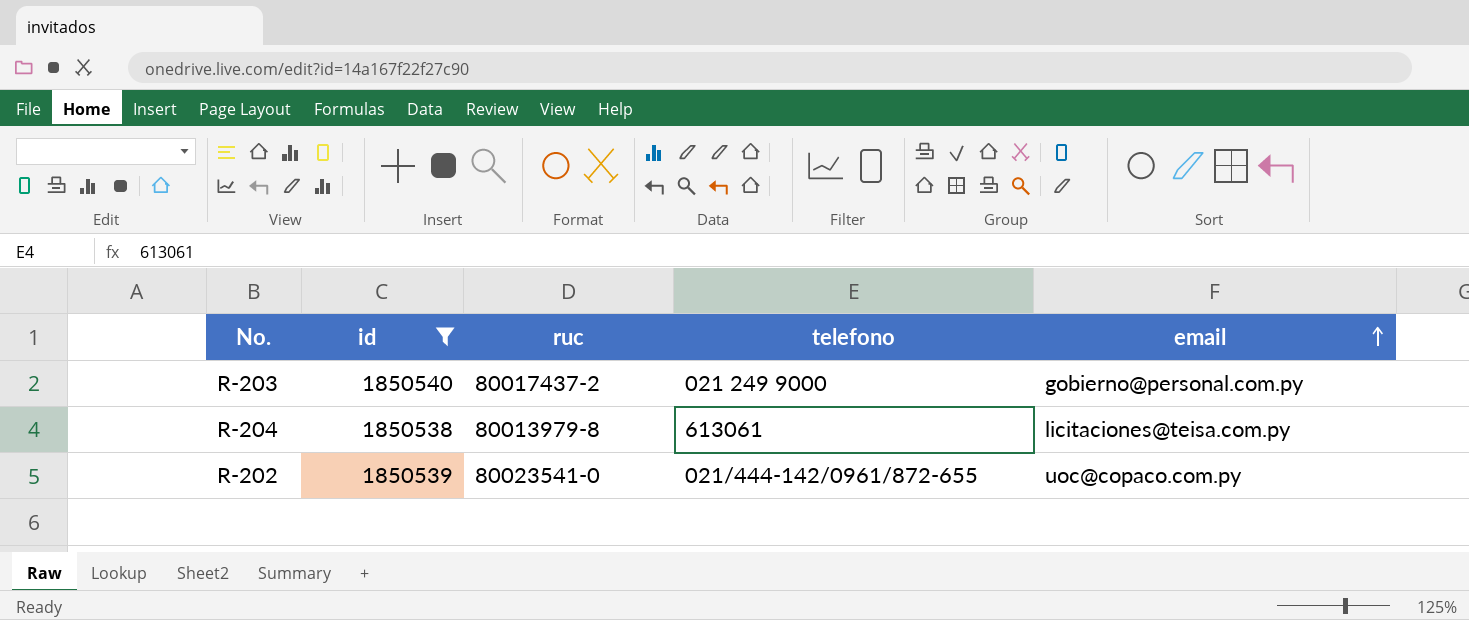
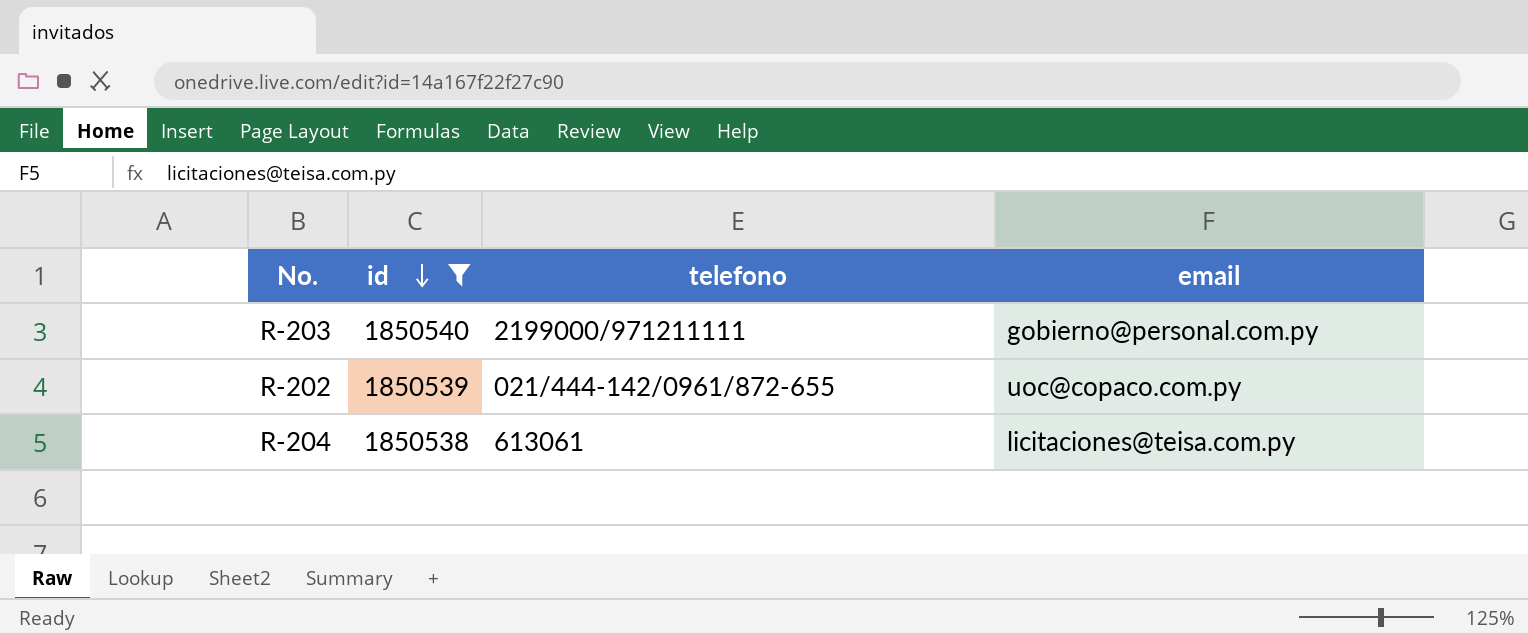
row order: email ascending -> id descending
column ruc | position: 3 -> none
R-203 | telefono: 021 249 9000 -> 2199000/971211111

